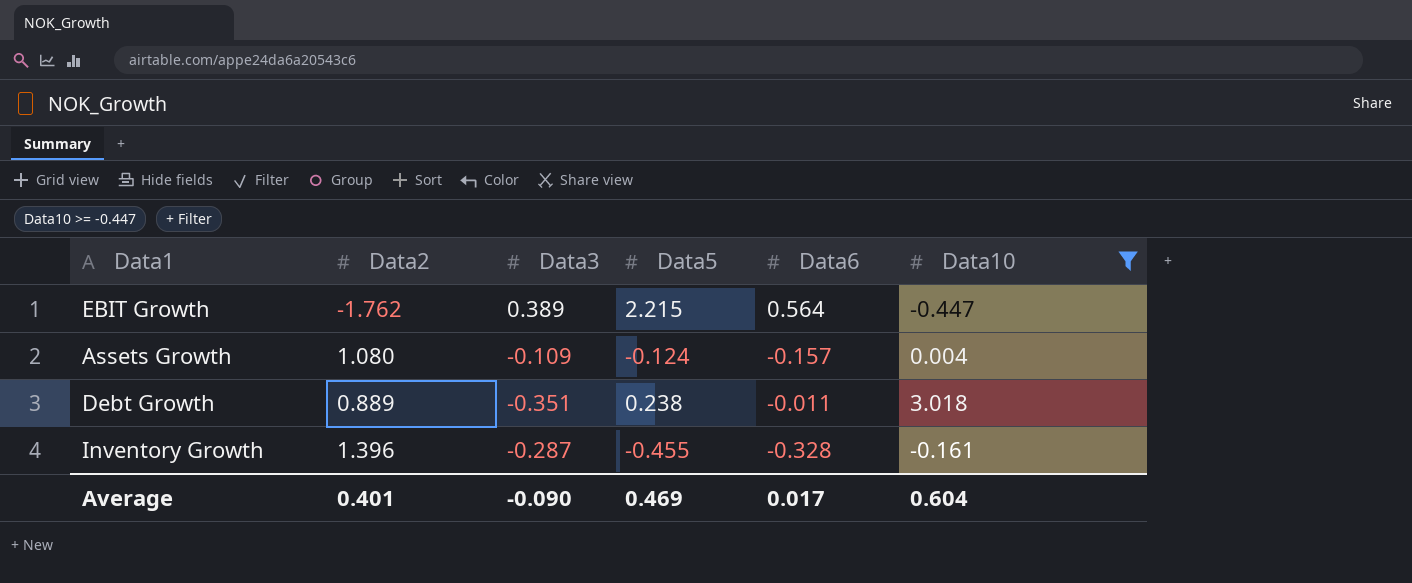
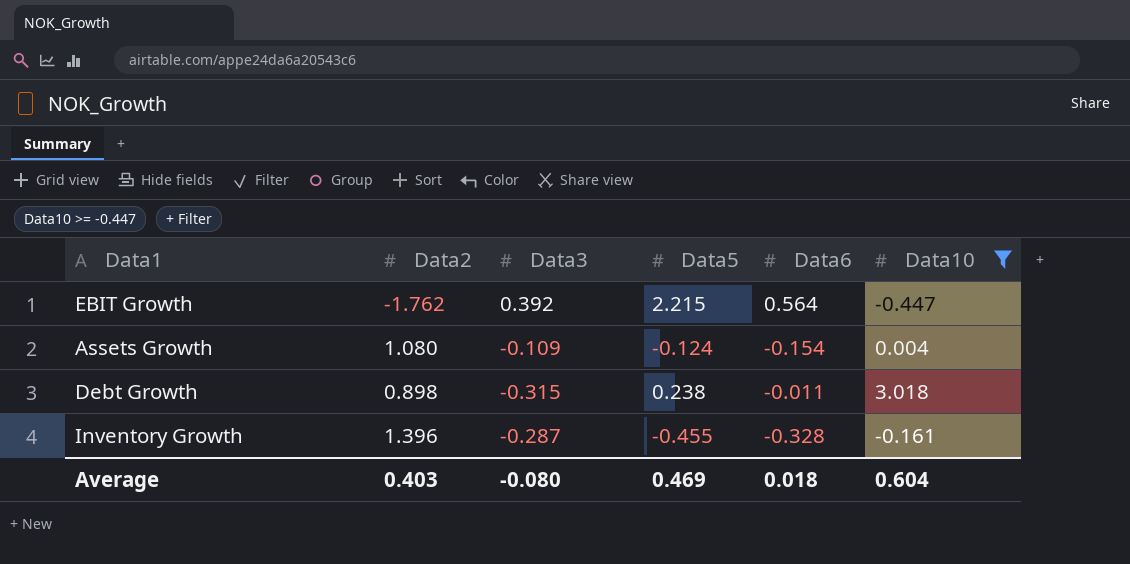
EBIT Growth | Data3: 0.389 -> 0.392
Assets Growth | Data6: -0.157 -> -0.154
Debt Growth | Data2: 0.889 -> 0.898
Debt Growth | Data3: -0.351 -> -0.315
Average | Data2: 0.401 -> 0.403
Average | Data3: -0.090 -> -0.080
Average | Data6: 0.017 -> 0.018

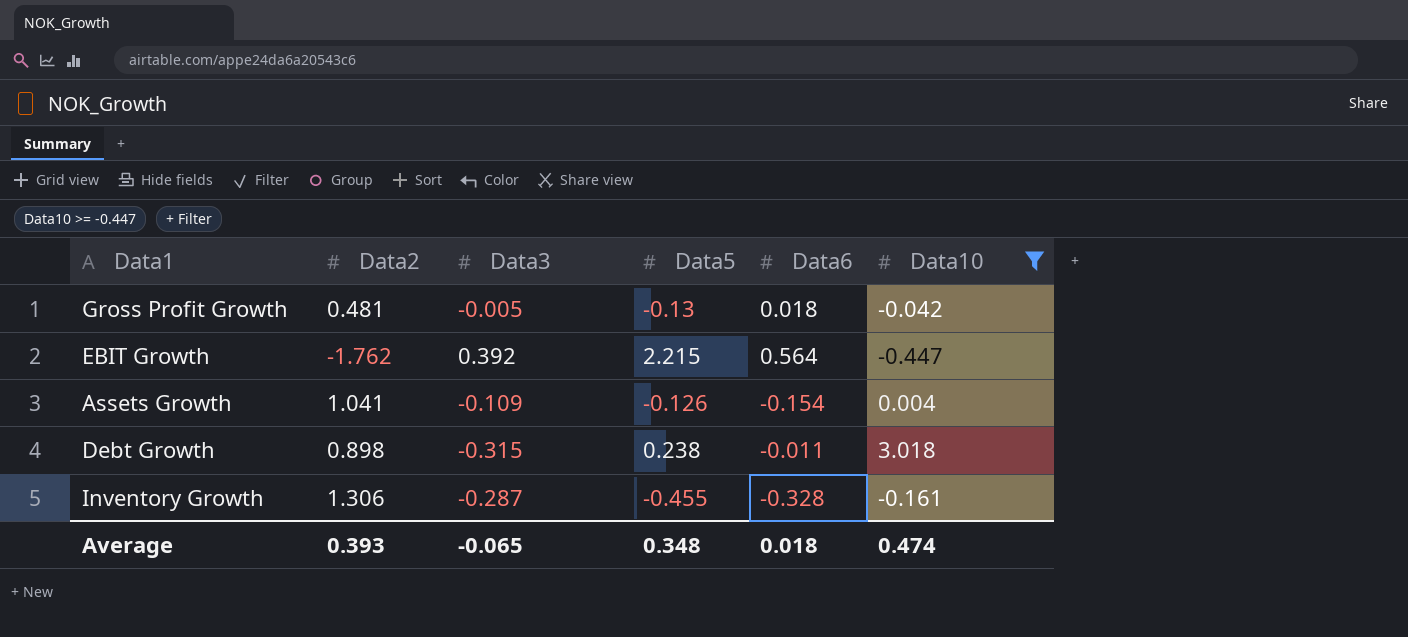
row Gross Profit Growth: none -> 0.481 | -0.005 | -0.13 | 0.018 | -0.042
Assets Growth | Data2: 1.080 -> 1.041
Assets Growth | Data5: -0.124 -> -0.126
Inventory Growth | Data2: 1.396 -> 1.306
Average | Data2: 0.403 -> 0.393
Average | Data3: -0.080 -> -0.065
Average | Data5: 0.469 -> 0.348
Average | Data10: 0.604 -> 0.474

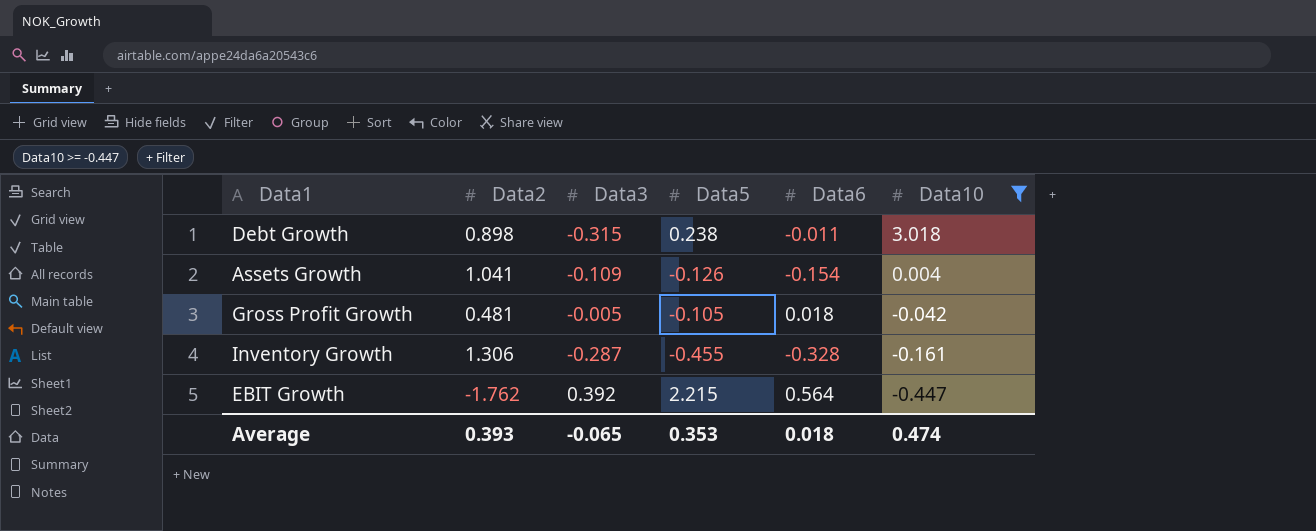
row order: none -> Data10 descending
Gross Profit Growth | Data5: -0.13 -> -0.105
Average | Data5: 0.348 -> 0.353

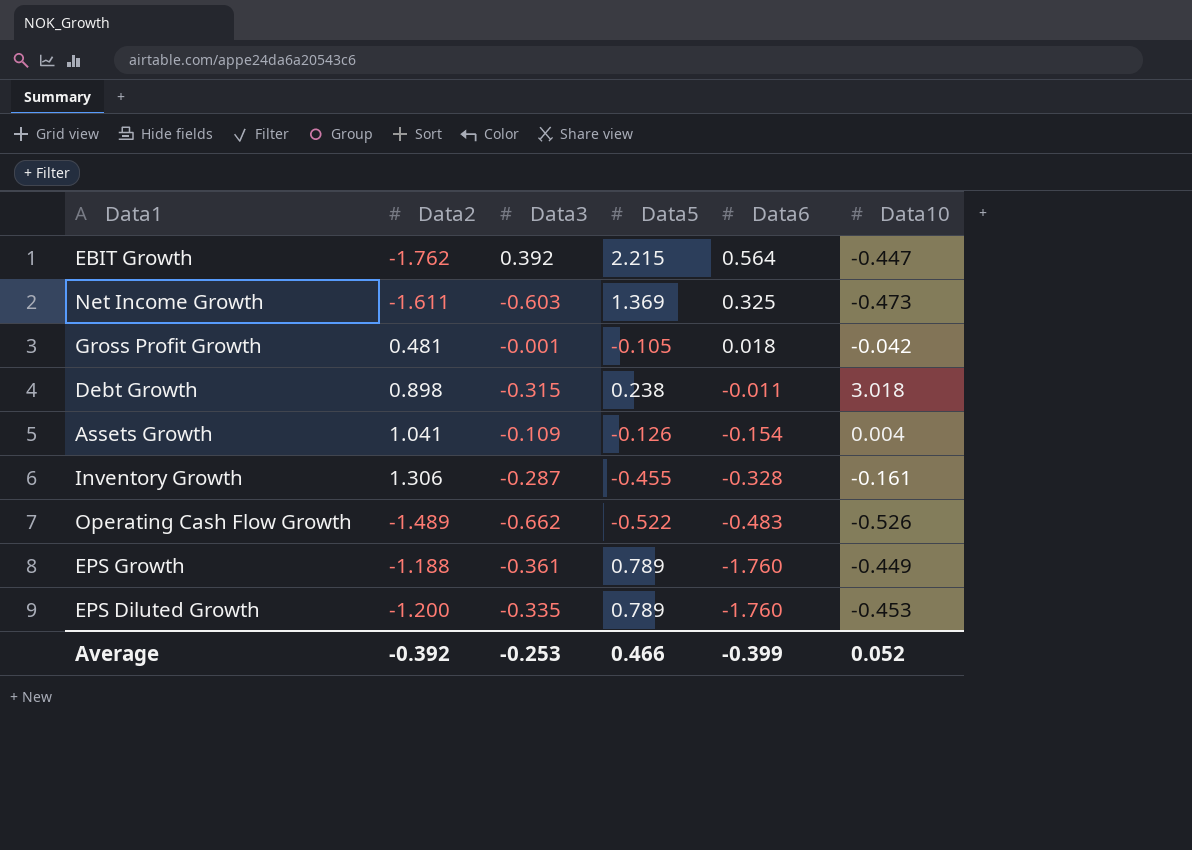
filter: Data10 >= -0.447 -> none
row order: Data10 descending -> Data6 descending
Gross Profit Growth | Data3: -0.005 -> -0.001
Average | Data2: 0.393 -> -0.392
Average | Data3: -0.065 -> -0.253
Average | Data5: 0.353 -> 0.466
Average | Data6: 0.018 -> -0.399
Average | Data10: 0.474 -> 0.052

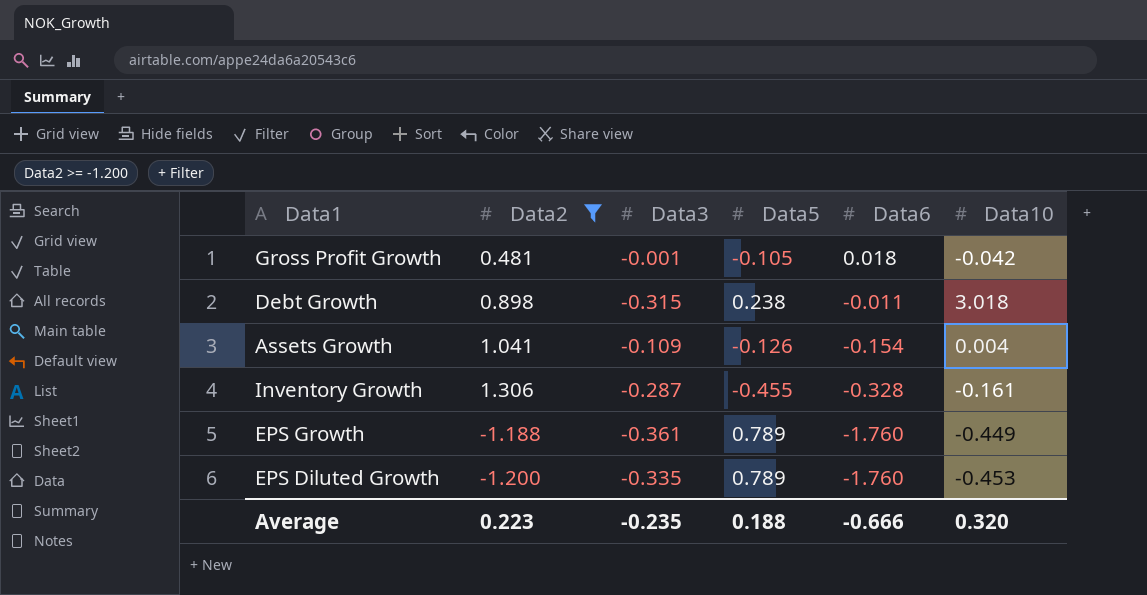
filter: none -> Data2 >= -1.200
Average | Data2: -0.392 -> 0.223
Average | Data3: -0.253 -> -0.235
Average | Data5: 0.466 -> 0.188
Average | Data6: -0.399 -> -0.666
Average | Data10: 0.052 -> 0.320

